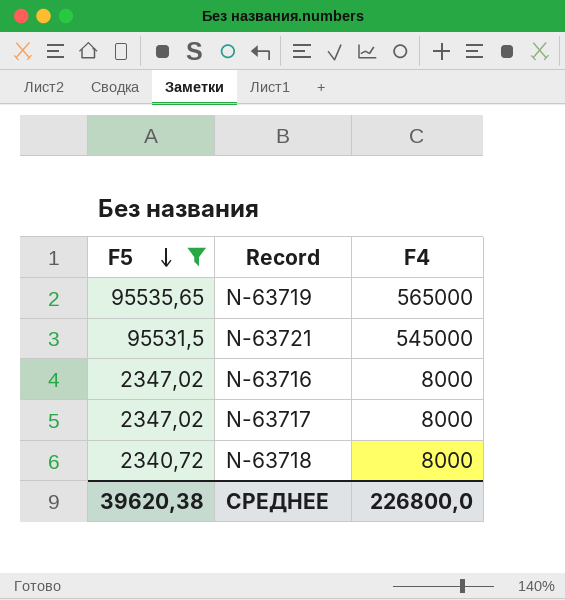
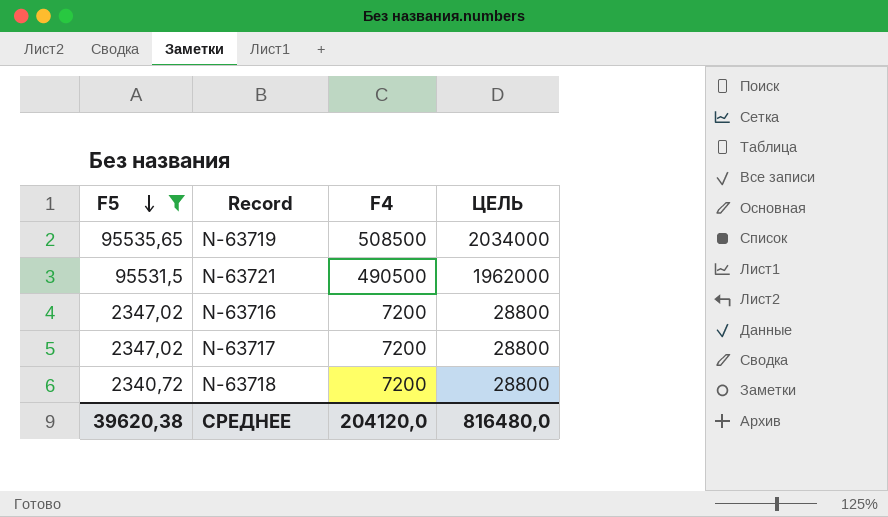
column ЦЕЛЬ | formula: none -> [F4] * 4
N-63719 | F4: 565000 -> 508500
N-63721 | F4: 545000 -> 490500
N-63716 | F4: 8000 -> 7200
N-63717 | F4: 8000 -> 7200
N-63718 | F4: 8000 -> 7200
СРЕДНЕЕ | F4: 226800,0 -> 204120,0

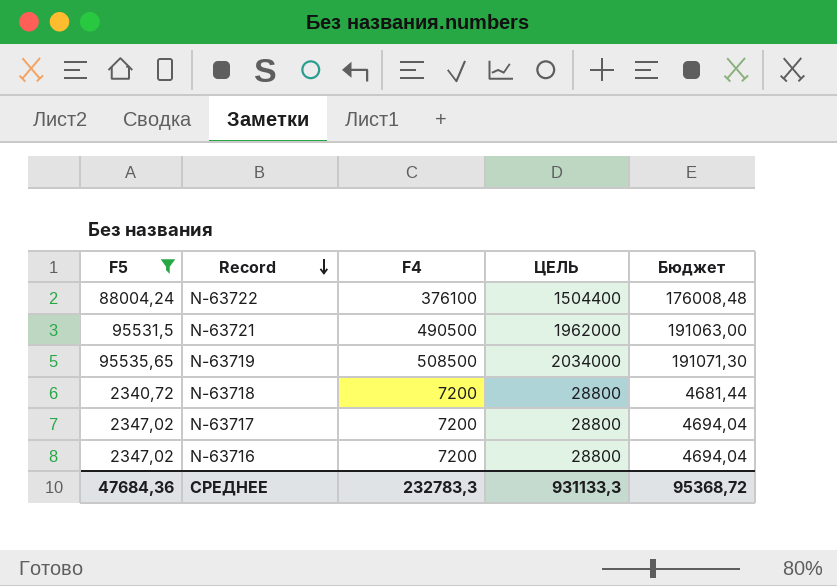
row order: F5 descending -> Record descending
column Бюджет | formula: none -> [F5] * 2
row N-63722: none -> 88004,24 | 376100 | 1504400 | 176008,48
СРЕДНЕЕ | F5: 39620,38 -> 47684,36
СРЕДНЕЕ | F4: 204120,0 -> 232783,3
СРЕДНЕЕ | ЦЕЛЬ: 816480,0 -> 931133,3

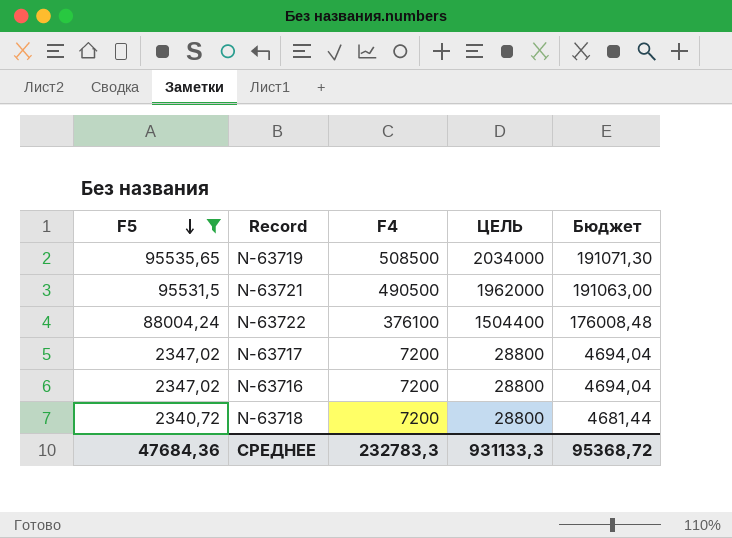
row order: Record descending -> F5 descending

